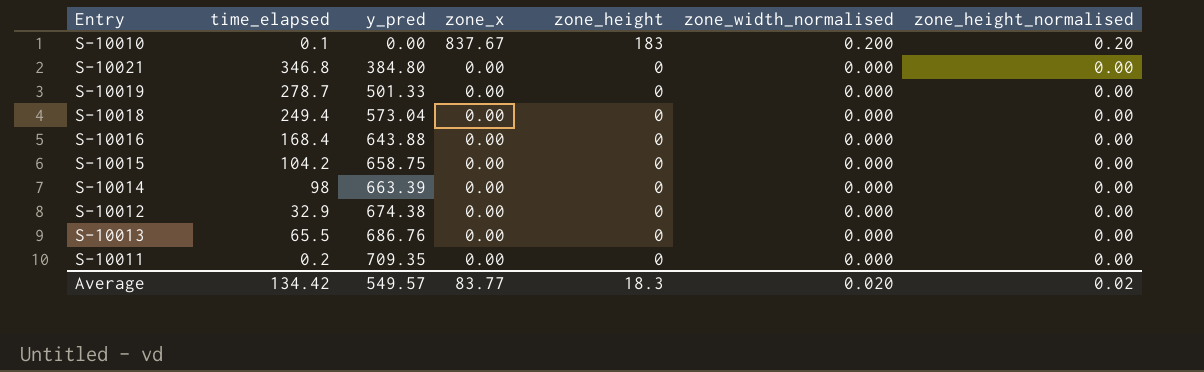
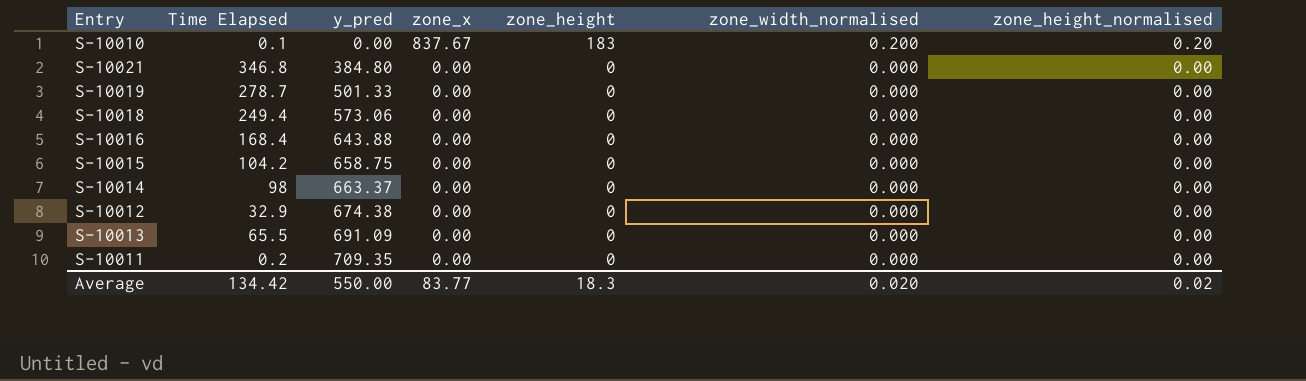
column name: time_elapsed -> Time Elapsed
S-10018 | y_pred: 573.04 -> 573.06
S-10014 | y_pred: 663.39 -> 663.37
S-10013 | y_pred: 686.76 -> 691.09
Average | y_pred: 549.57 -> 550.00

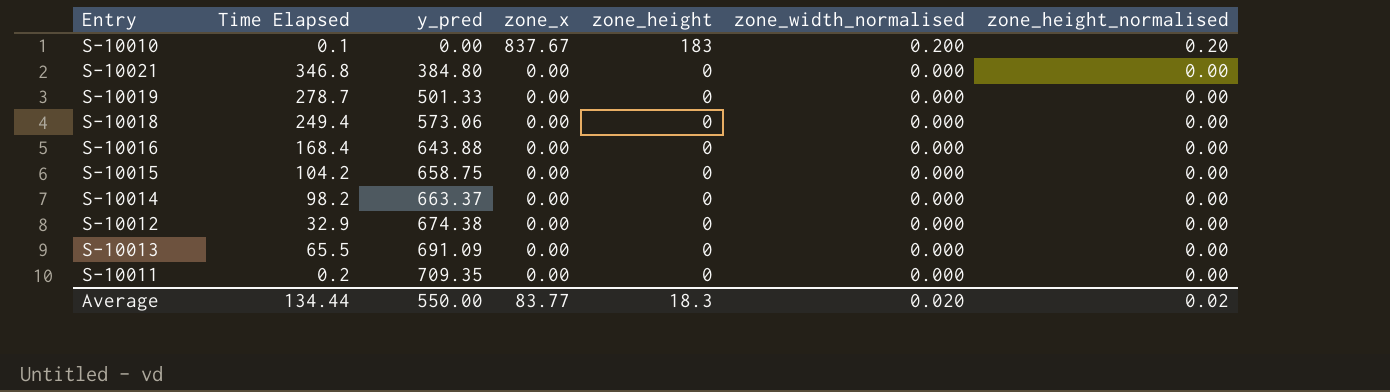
S-10014 | Time Elapsed: 98 -> 98.2
Average | Time Elapsed: 134.42 -> 134.44

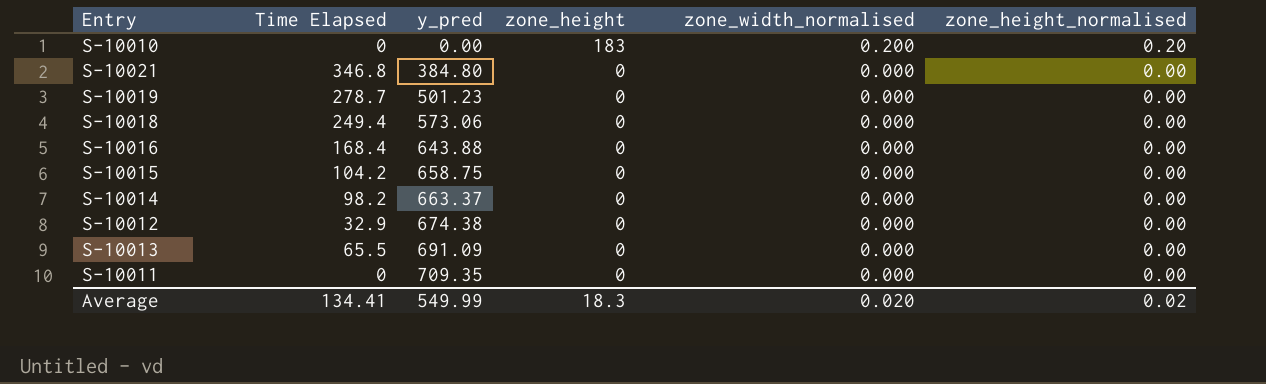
column zone_x | position: 4 -> none
S-10010 | Time Elapsed: 0.1 -> 0
S-10019 | y_pred: 501.33 -> 501.23
S-10011 | Time Elapsed: 0.2 -> 0
Average | Time Elapsed: 134.44 -> 134.41
Average | y_pred: 550.00 -> 549.99

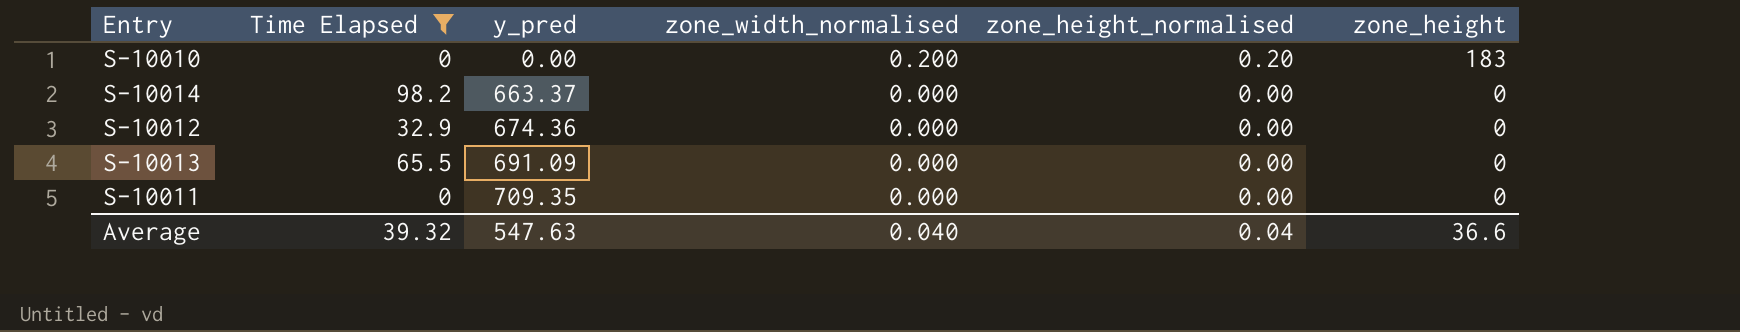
filter: none -> Time Elapsed <= 98.2
column zone_height | position: 4 -> 6
S-10012 | y_pred: 674.38 -> 674.36
Average | Time Elapsed: 134.41 -> 39.32
Average | y_pred: 549.99 -> 547.63
Average | zone_width_normalised: 0.020 -> 0.040
Average | zone_height_normalised: 0.02 -> 0.04
Average | zone_height: 18.3 -> 36.6

